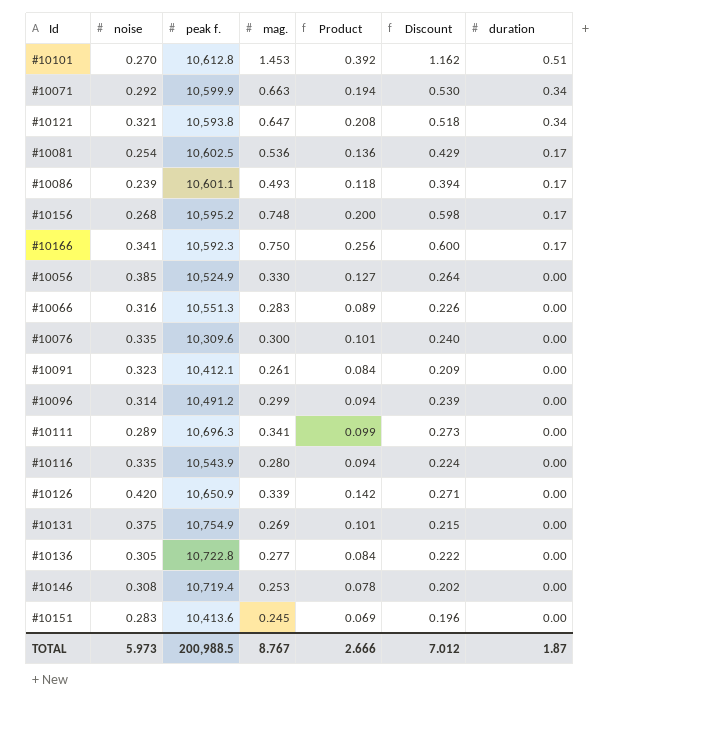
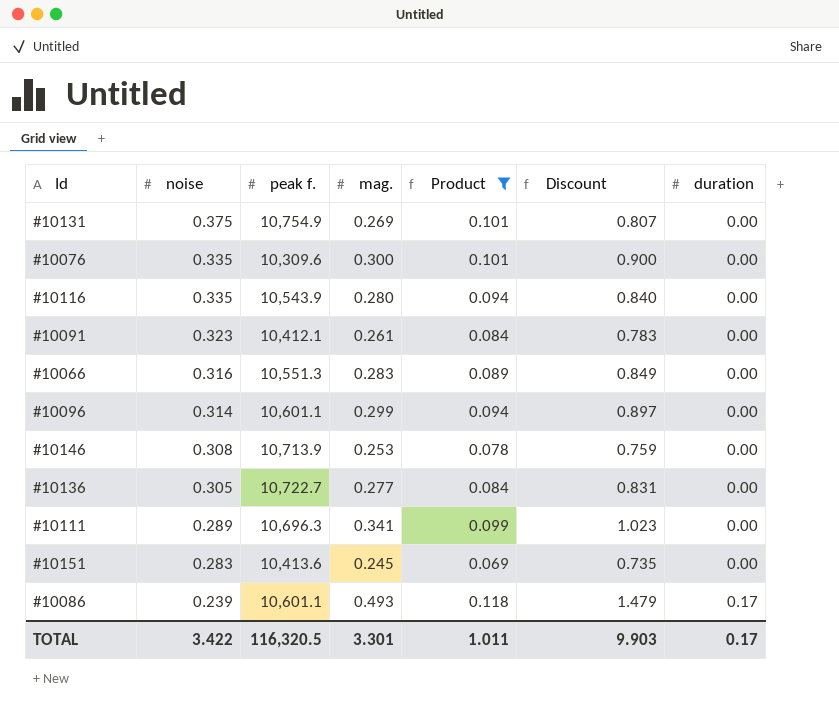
filter: none -> Product <= 0.118
row order: duration descending -> noise descending
column Discount | formula: [mag.] * 0.8 -> [mag.] * 3
#10096 | peak f.: 10,491.2 -> 10,601.1
#10146 | peak f.: 10,719.4 -> 10,713.9
#10136 | peak f.: 10,722.8 -> 10,722.7
TOTAL | noise: 5.973 -> 3.422
TOTAL | peak f.: 200,988.5 -> 116,320.5
TOTAL | mag.: 8.767 -> 3.301
TOTAL | Product: 2.666 -> 1.011
TOTAL | Discount: 7.012 -> 9.903
TOTAL | duration: 1.87 -> 0.17

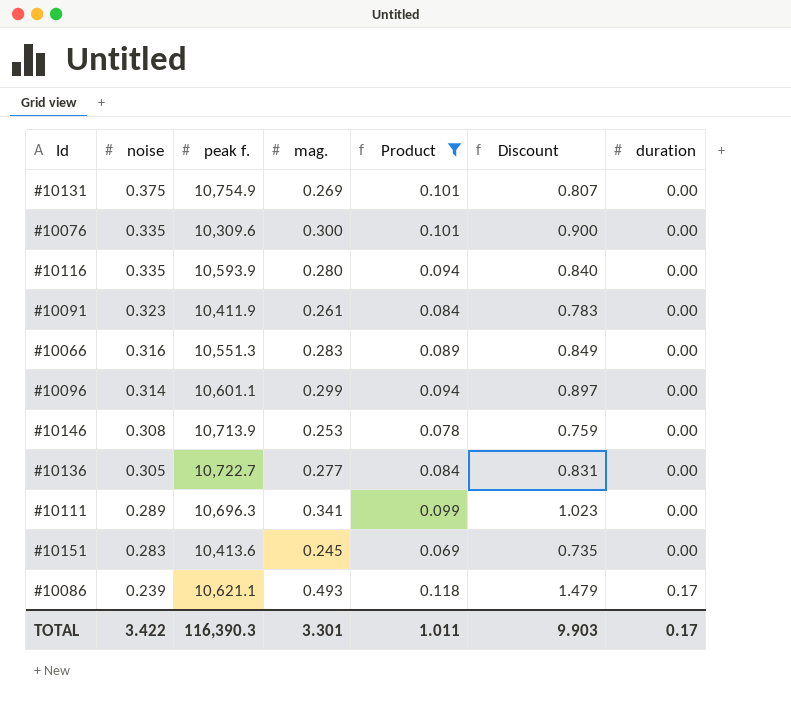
#10116 | peak f.: 10,543.9 -> 10,593.9
#10091 | peak f.: 10,412.1 -> 10,411.9
#10086 | peak f.: 10,601.1 -> 10,621.1
TOTAL | peak f.: 116,320.5 -> 116,390.3

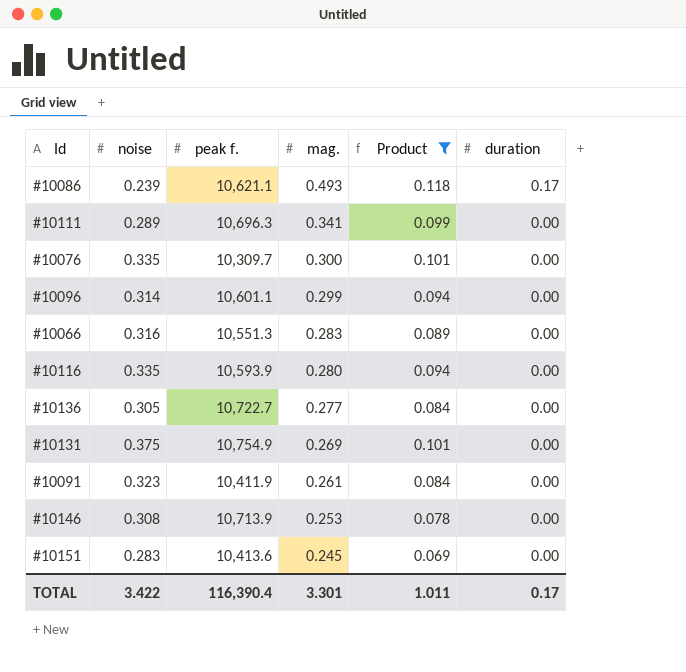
row order: noise descending -> mag. descending
column Discount | formula: [mag.] * 3 -> none
#10076 | peak f.: 10,309.6 -> 10,309.7
TOTAL | peak f.: 116,390.3 -> 116,390.4

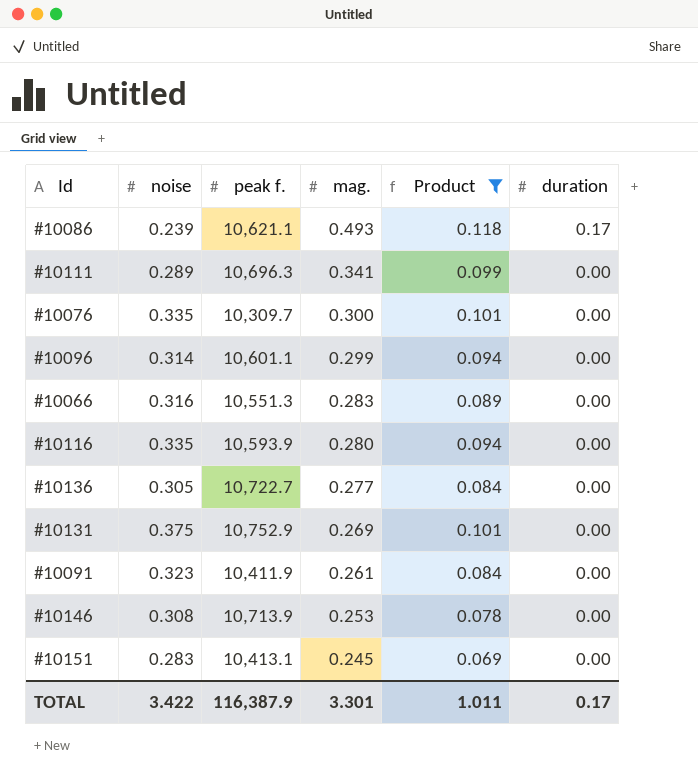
#10131 | peak f.: 10,754.9 -> 10,752.9
#10151 | peak f.: 10,413.6 -> 10,413.1
TOTAL | peak f.: 116,390.4 -> 116,387.9

